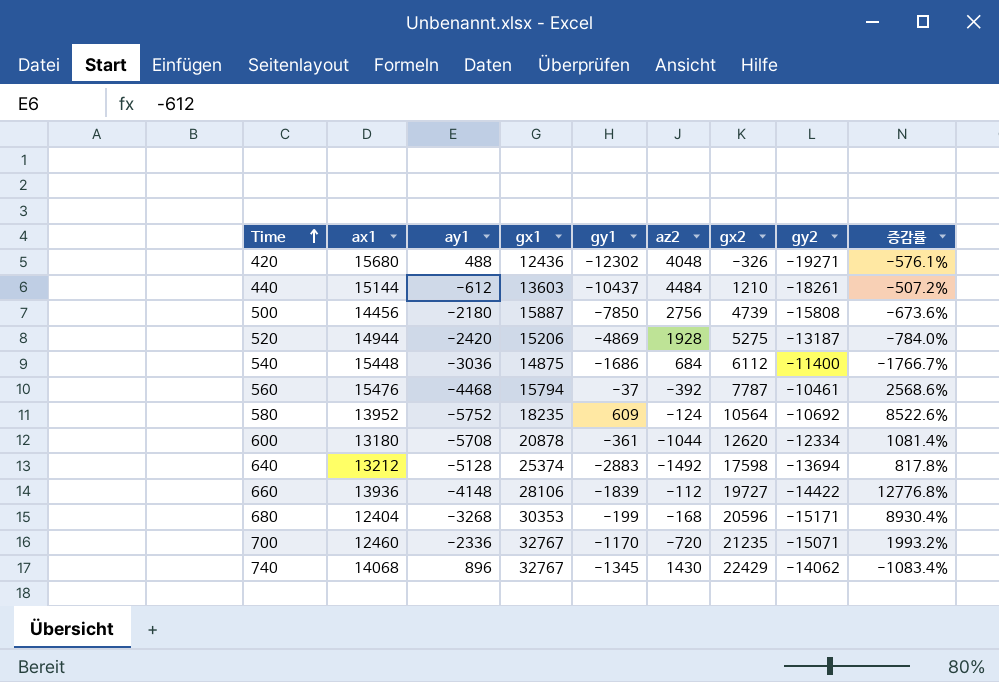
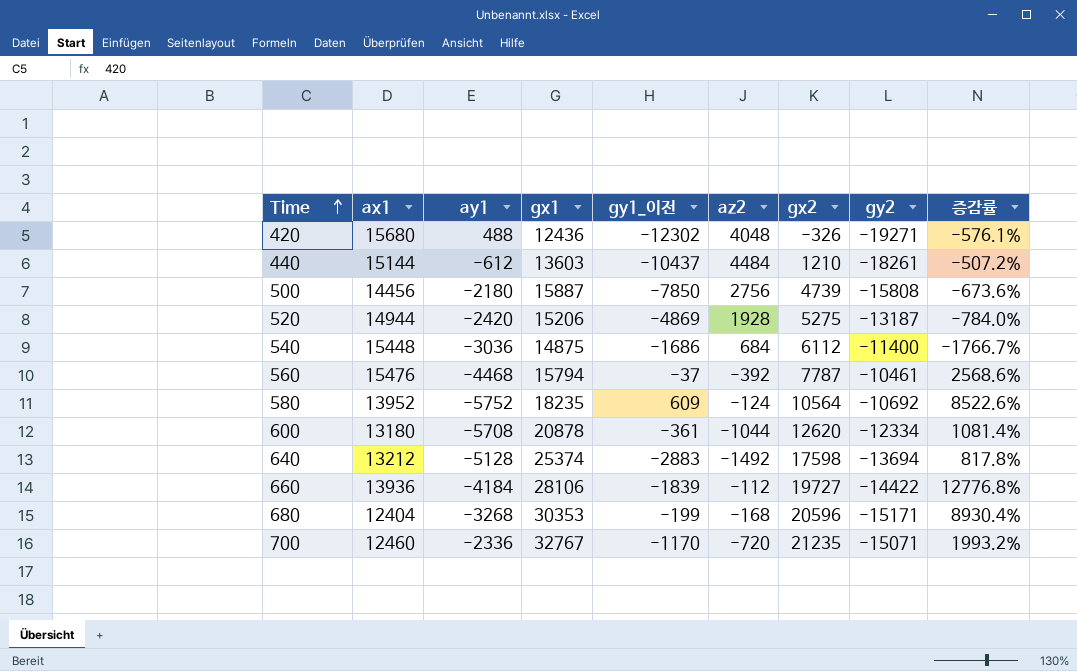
column name: gy1 -> gy1_이전
row 740: 14068 | 896 | 32767 | -1345 | 1430 | 22429 | -14062 | -1083.4% -> none
660 | ay1: -4148 -> -4184

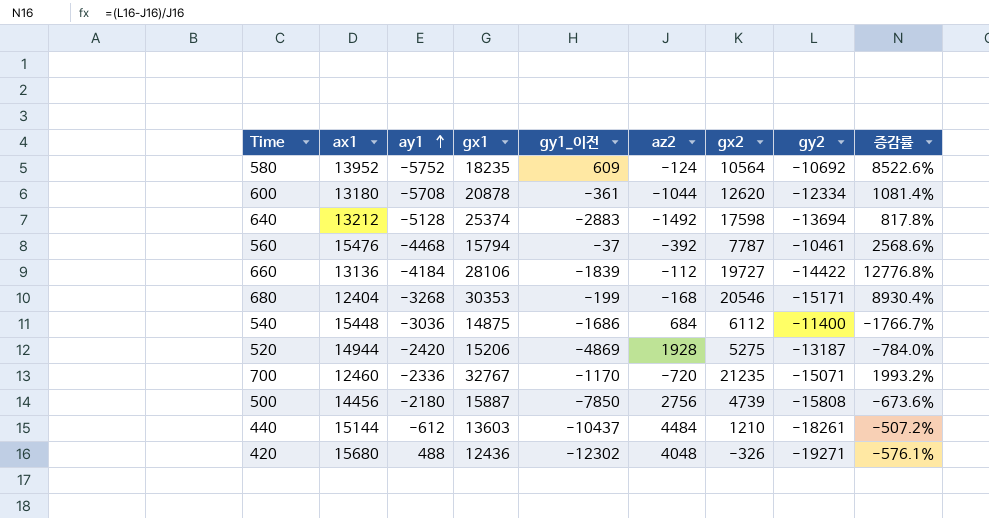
row order: Time ascending -> ay1 ascending
660 | ax1: 13936 -> 13136
680 | gx2: 20596 -> 20546

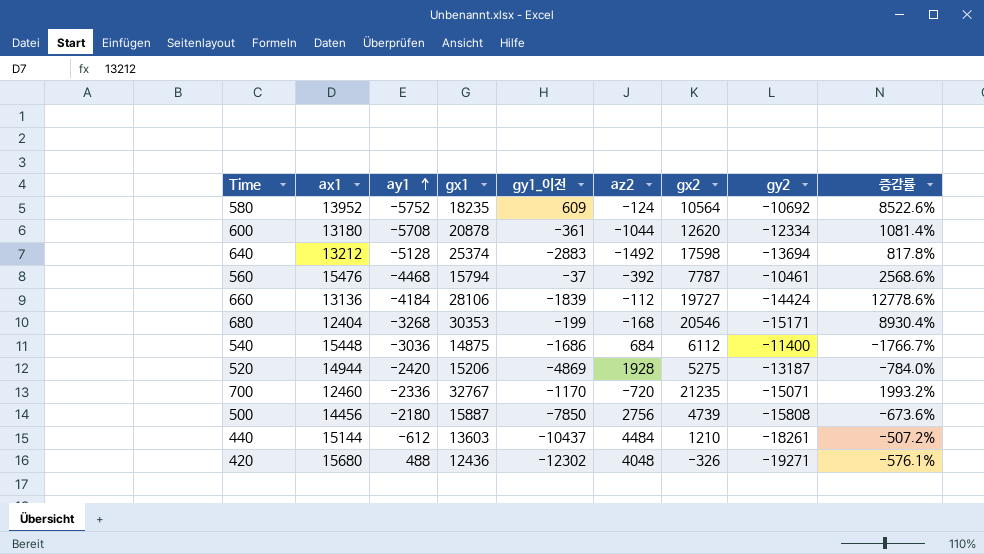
660 | gy2: -14422 -> -14424
660 | 증감률: 12776.8% -> 12778.6%

